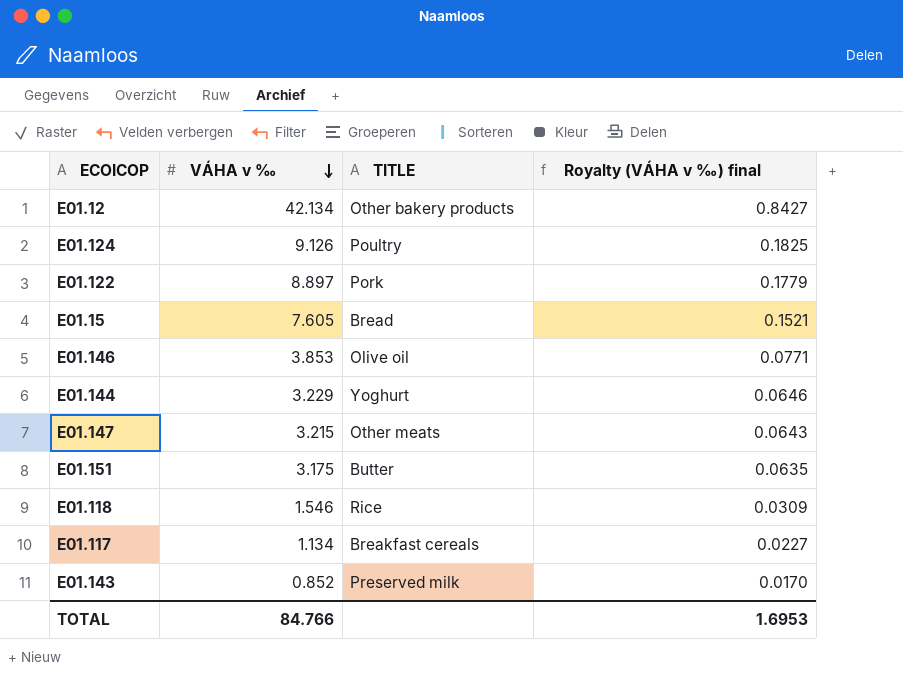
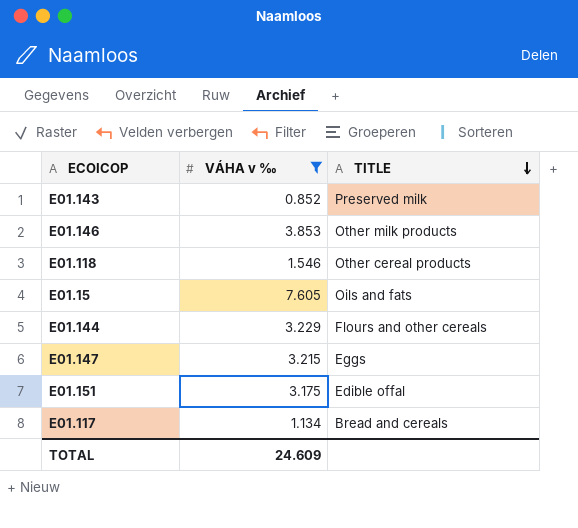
filter: none -> VÁHA v ‰ <= 7.605
row order: VÁHA v ‰ descending -> TITLE descending
column Royalty (VÁHA v ‰) final | formula: [VÁHA v ‰] * 0.02 -> none
E01.146 | TITLE: Olive oil -> Other milk products
E01.118 | TITLE: Rice -> Other cereal products
E01.15 | TITLE: Bread -> Oils and fats
E01.144 | TITLE: Yoghurt -> Flours and other cereals
E01.147 | TITLE: Other meats -> Eggs
E01.151 | TITLE: Butter -> Edible offal
E01.117 | TITLE: Breakfast cereals -> Bread and cereals
TOTAL | VÁHA v ‰: 84.766 -> 24.609

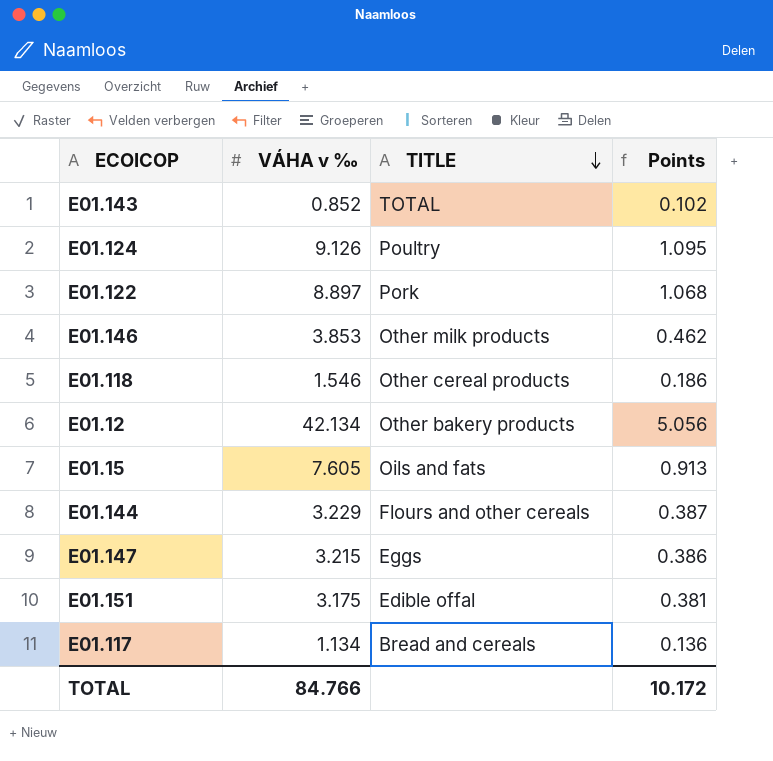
filter: VÁHA v ‰ <= 7.605 -> none
column Points | formula: none -> [VÁHA v ‰] * 0.12
E01.143 | TITLE: Preserved milk -> TOTAL
TOTAL | VÁHA v ‰: 24.609 -> 84.766

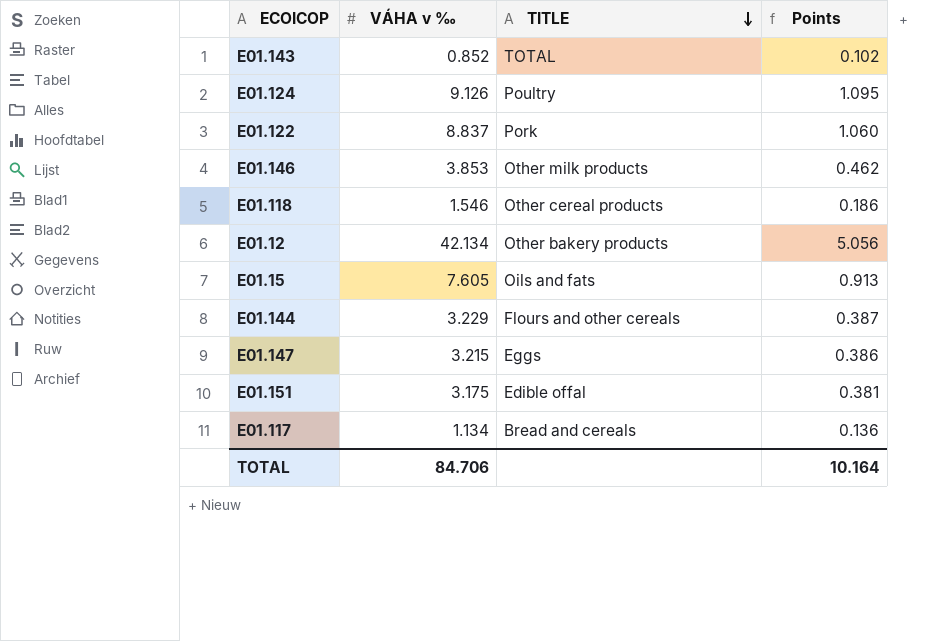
E01.122 | VÁHA v ‰: 8.897 -> 8.837
E01.122 | Points: 1.068 -> 1.060
TOTAL | VÁHA v ‰: 84.766 -> 84.706
TOTAL | Points: 10.172 -> 10.164

